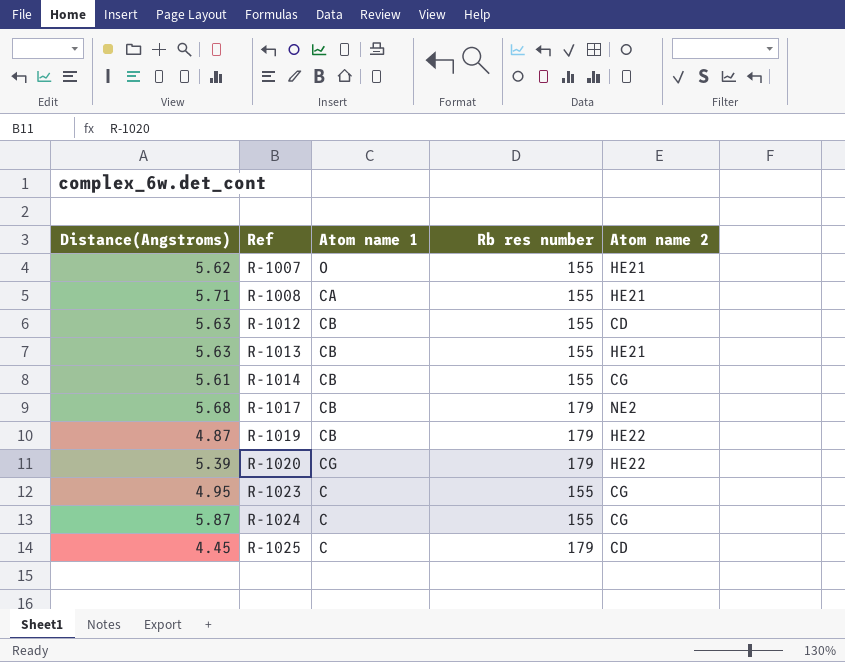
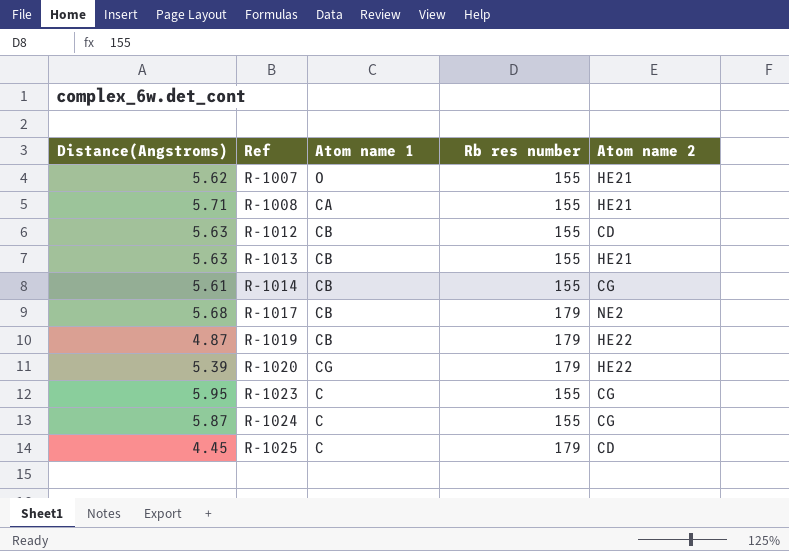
R-1023 | Distance(Angstroms): 4.95 -> 5.95

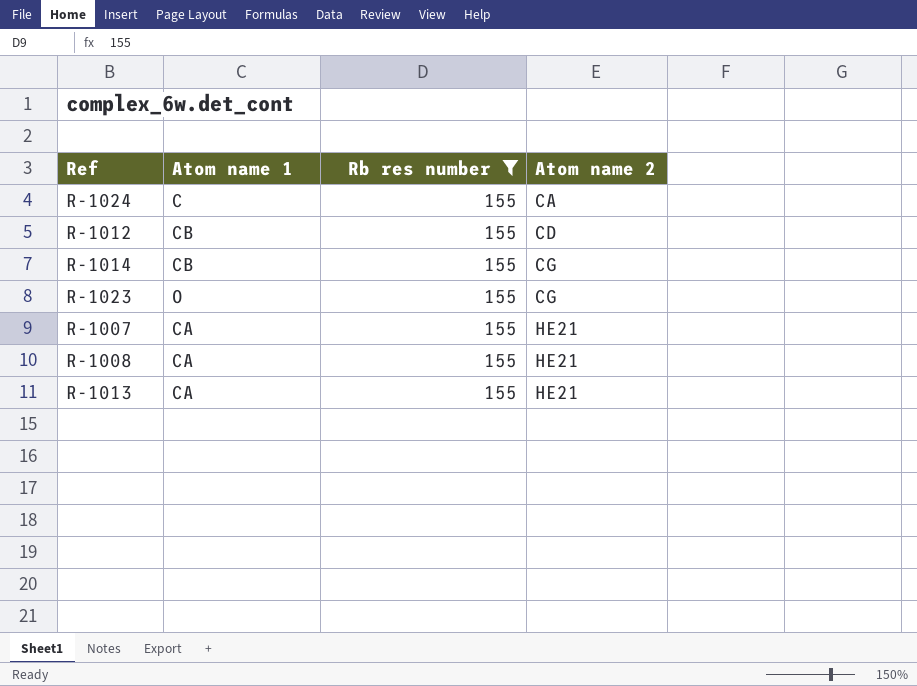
filter: none -> Rb res number = 155
row order: Ref ascending -> Atom name 2 ascending
column Distance(Angstroms) | position: 1 -> none
R-1024 | Atom name 2: CG -> CA
R-1023 | Atom name 1: C -> O
R-1007 | Atom name 1: O -> CA
R-1013 | Atom name 1: CB -> CA

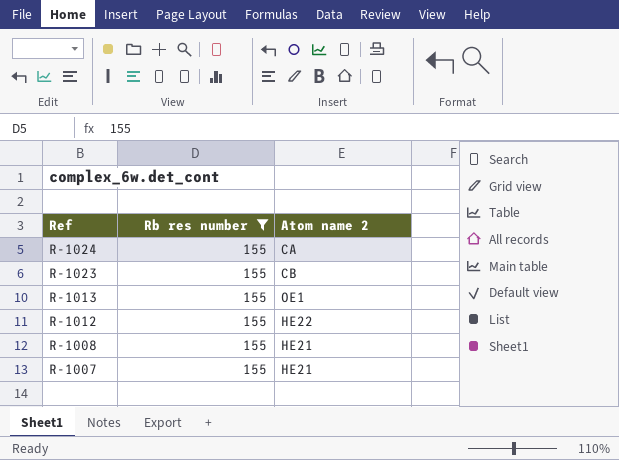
row order: Atom name 2 ascending -> Ref descending
column Atom name 1 | position: 2 -> none
row R-1014: CB | 155 | CG -> none
R-1023 | Atom name 2: CG -> CB
R-1013 | Atom name 2: HE21 -> OE1
R-1012 | Atom name 2: CD -> HE22

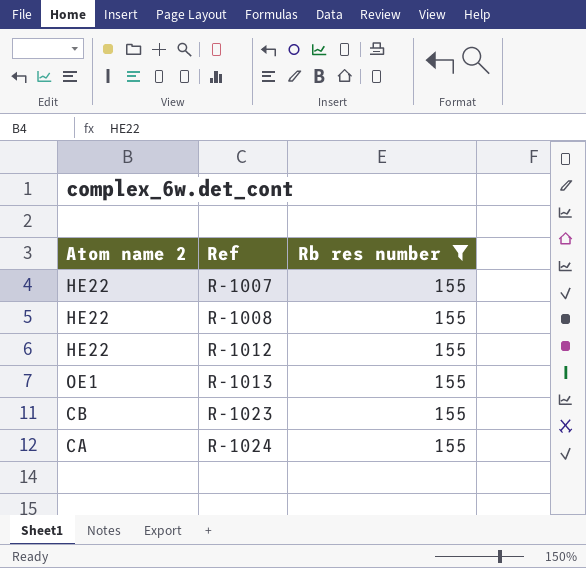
row order: Ref descending -> Ref ascending
column Atom name 2 | position: 3 -> 1
R-1007 | Atom name 2: HE21 -> HE22
R-1008 | Atom name 2: HE21 -> HE22

